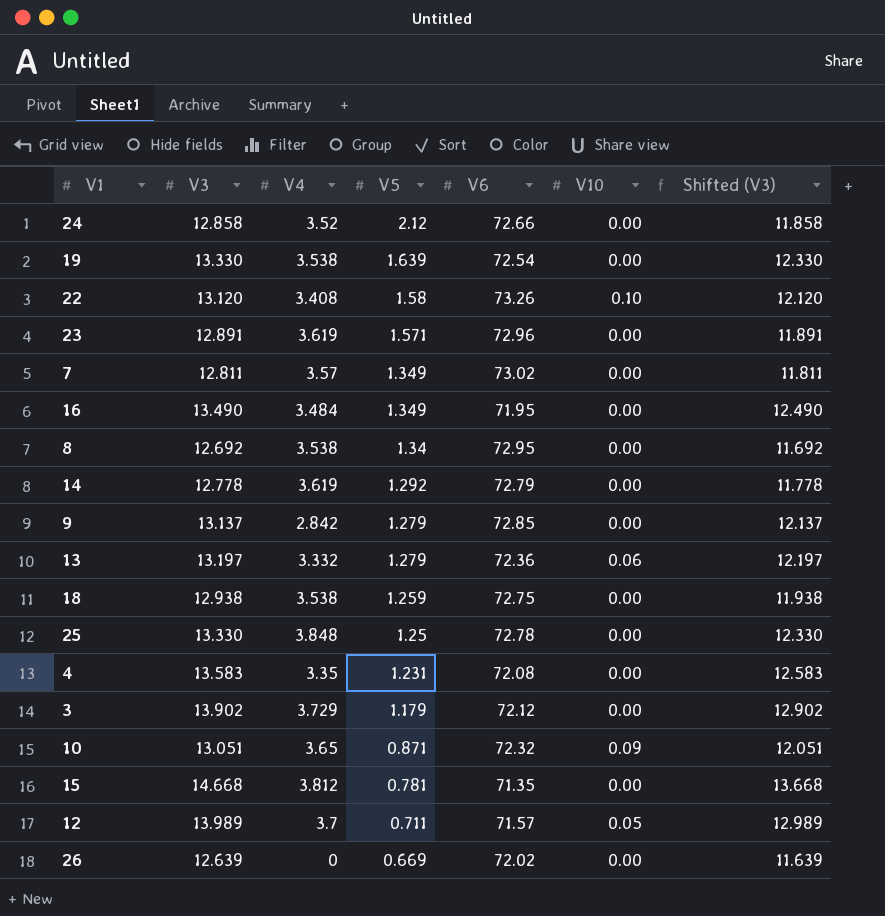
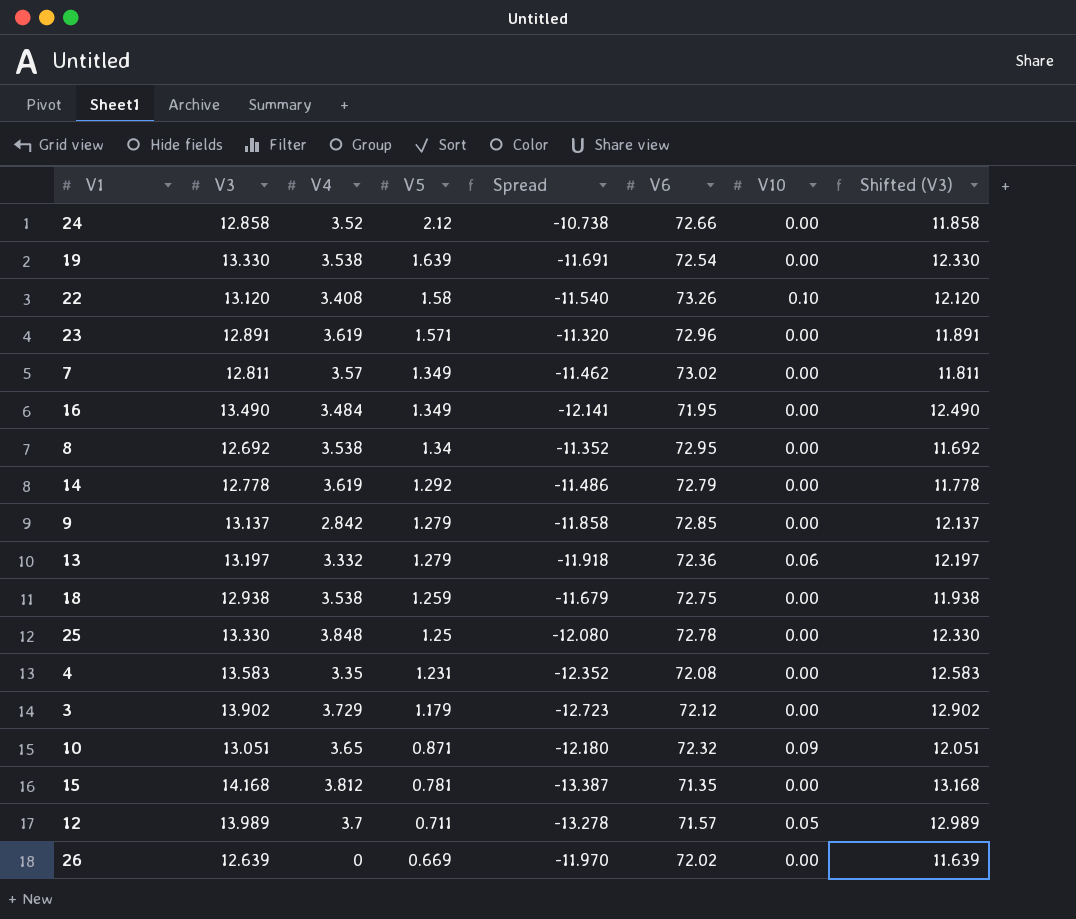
column Spread | formula: none -> [V5] - [V3]
15 | V3: 14.668 -> 14.168
15 | Shifted (V3): 13.668 -> 13.168

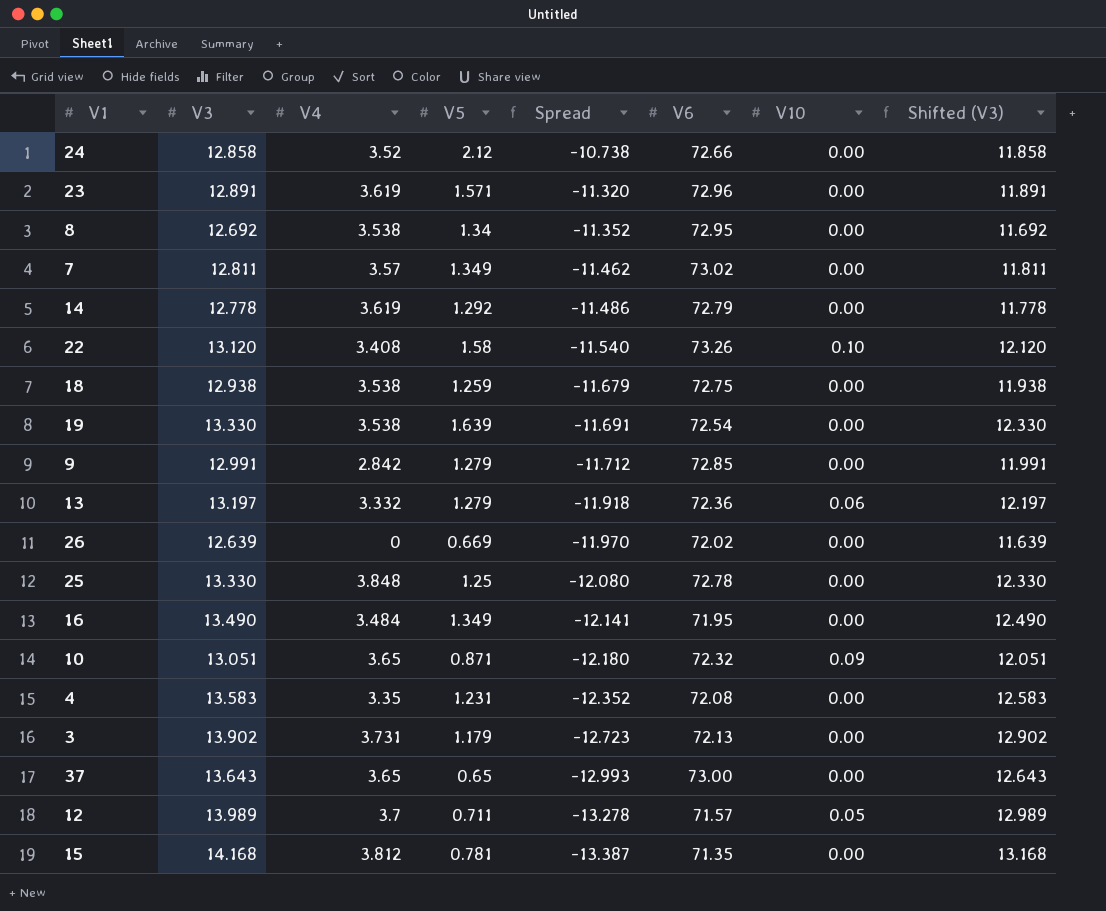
row order: V5 descending -> Spread descending
9 | V3: 13.137 -> 12.991
9 | Spread: -11.858 -> -11.712
9 | Shifted (V3): 12.137 -> 11.991
3 | V4: 3.729 -> 3.731
3 | V6: 72.12 -> 72.13
row 37: none -> 13.643 | 3.65 | 0.65 | -12.993 | 73.00 | 0.00 | 12.643

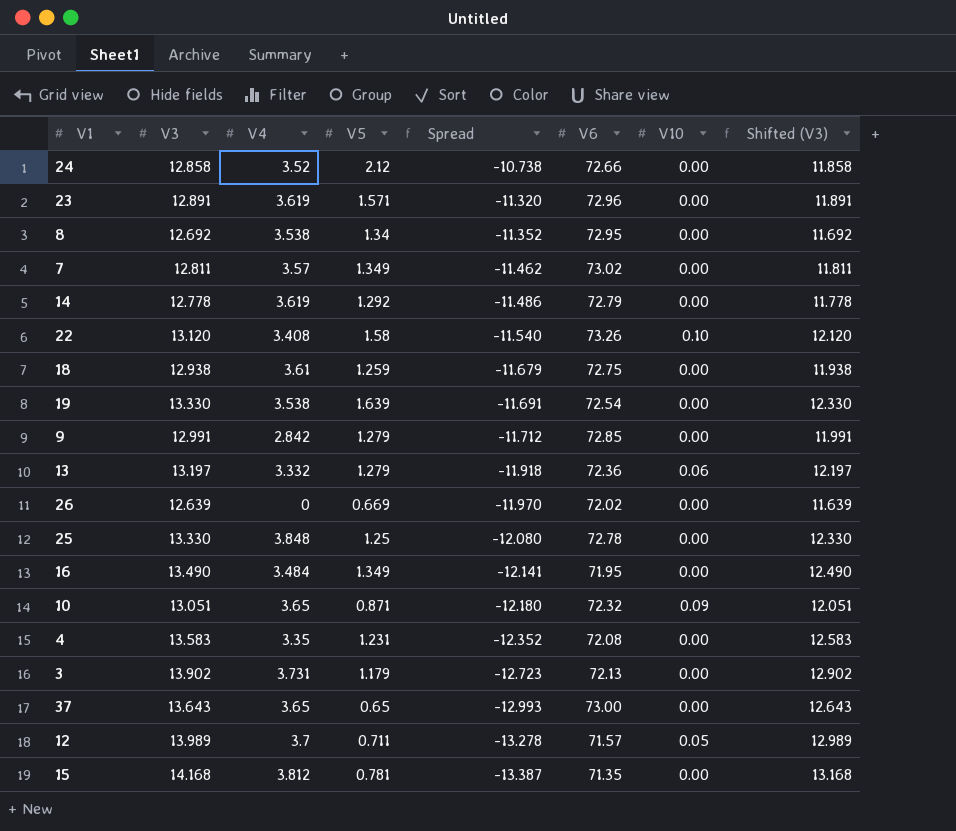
18 | V4: 3.538 -> 3.61

